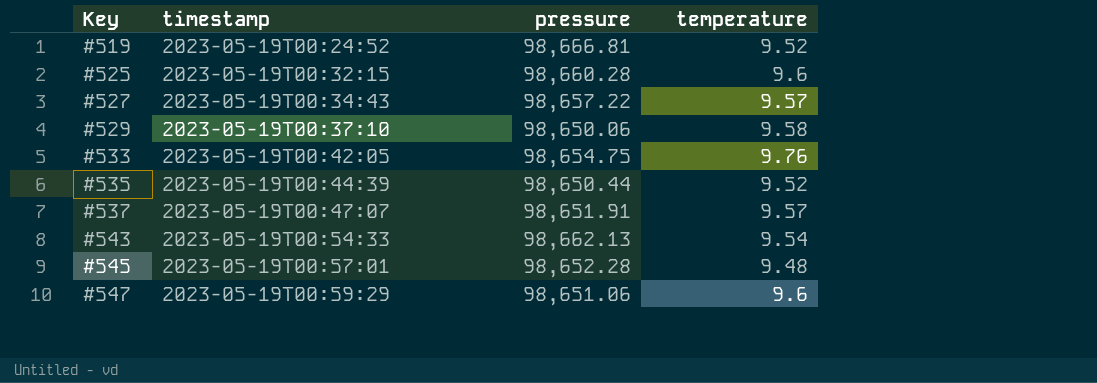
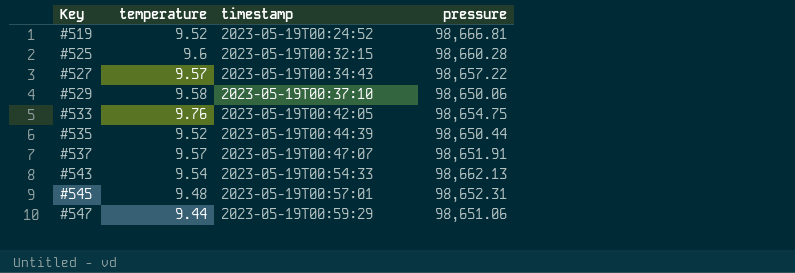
column temperature | position: 4 -> 2
#545 | pressure: 98,652.28 -> 98,652.31
#547 | temperature: 9.6 -> 9.44

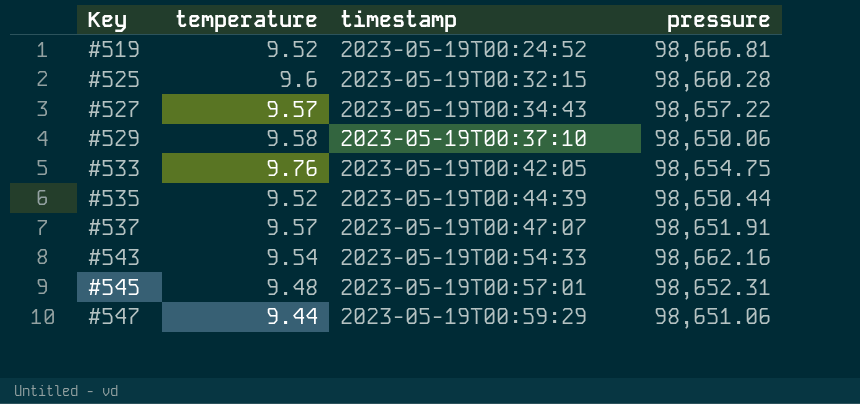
#543 | pressure: 98,662.13 -> 98,662.16

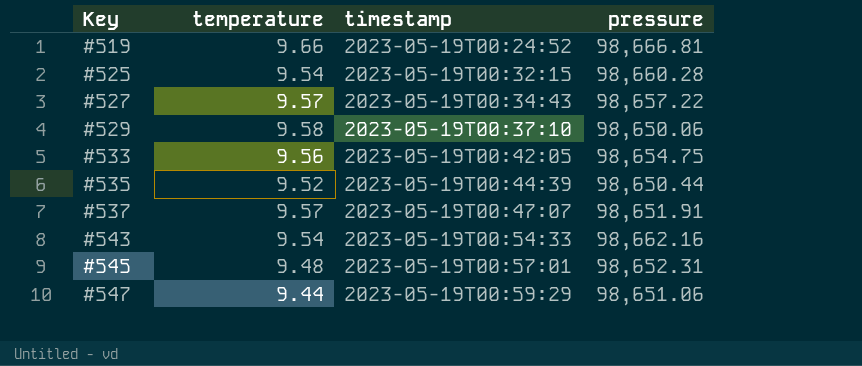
#519 | temperature: 9.52 -> 9.66
#525 | temperature: 9.6 -> 9.54
#533 | temperature: 9.76 -> 9.56

